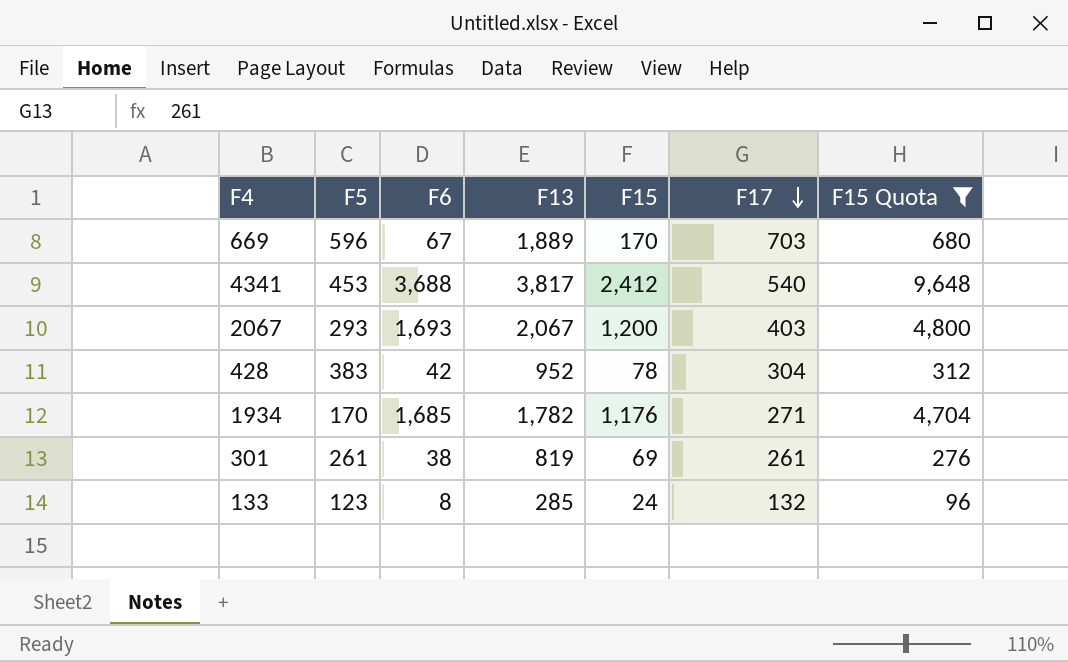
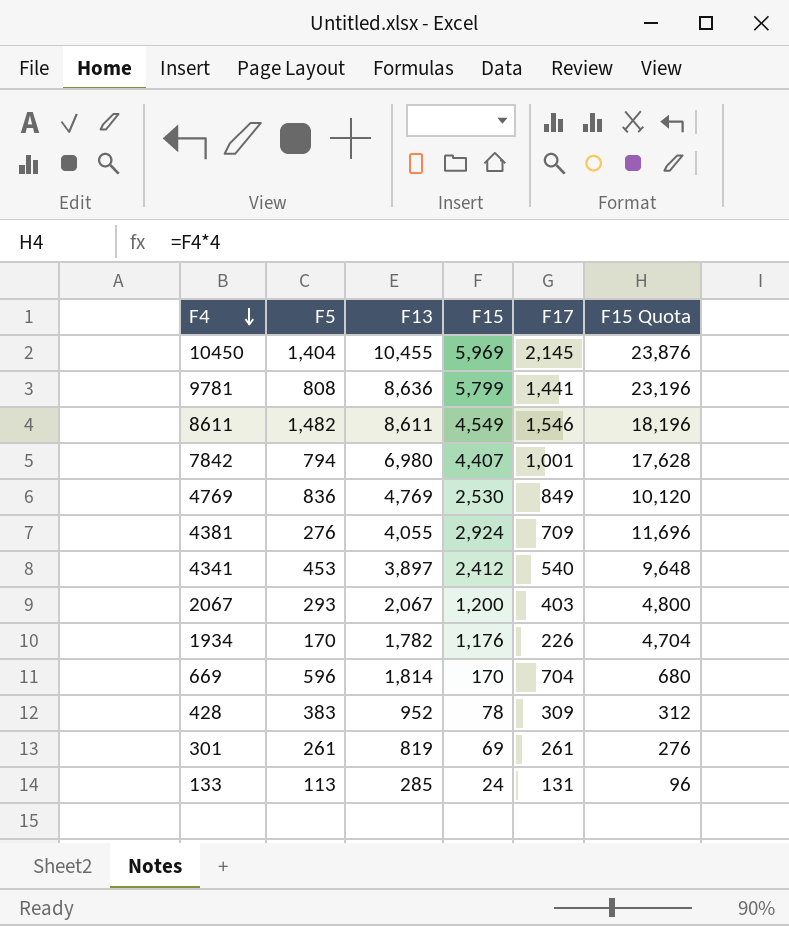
filter: F15 Quota <= 9,648 -> none
row order: F17 descending -> F4 descending
column F6 | position: 3 -> none
4341 | F13: 3,817 -> 3,897
1934 | F17: 271 -> 226
669 | F13: 1,889 -> 1,814
669 | F17: 703 -> 704
428 | F17: 304 -> 309
133 | F5: 123 -> 113
133 | F17: 132 -> 131

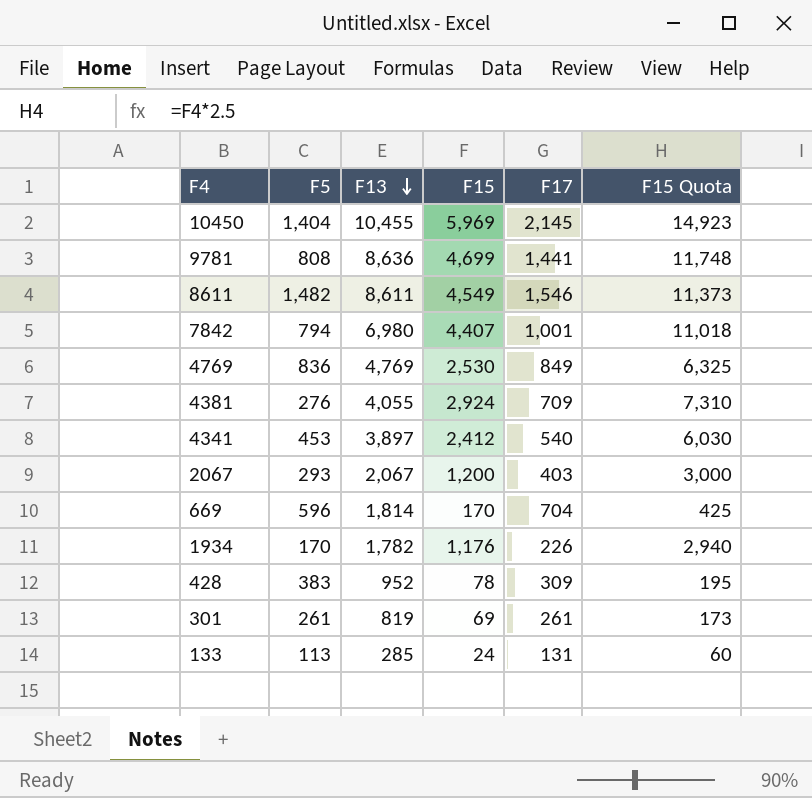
row order: F4 descending -> F13 descending
column F15 Quota | formula: [F15] * 4 -> [F15] * 2.5
9781 | F15: 5,799 -> 4,699

